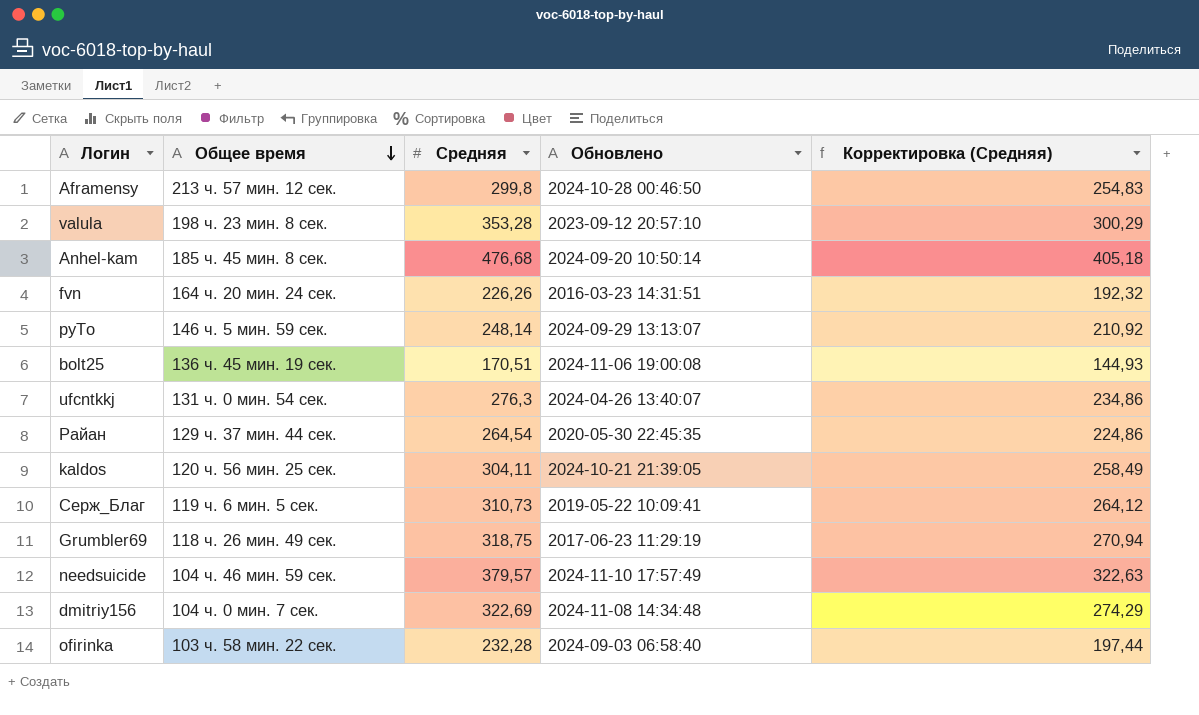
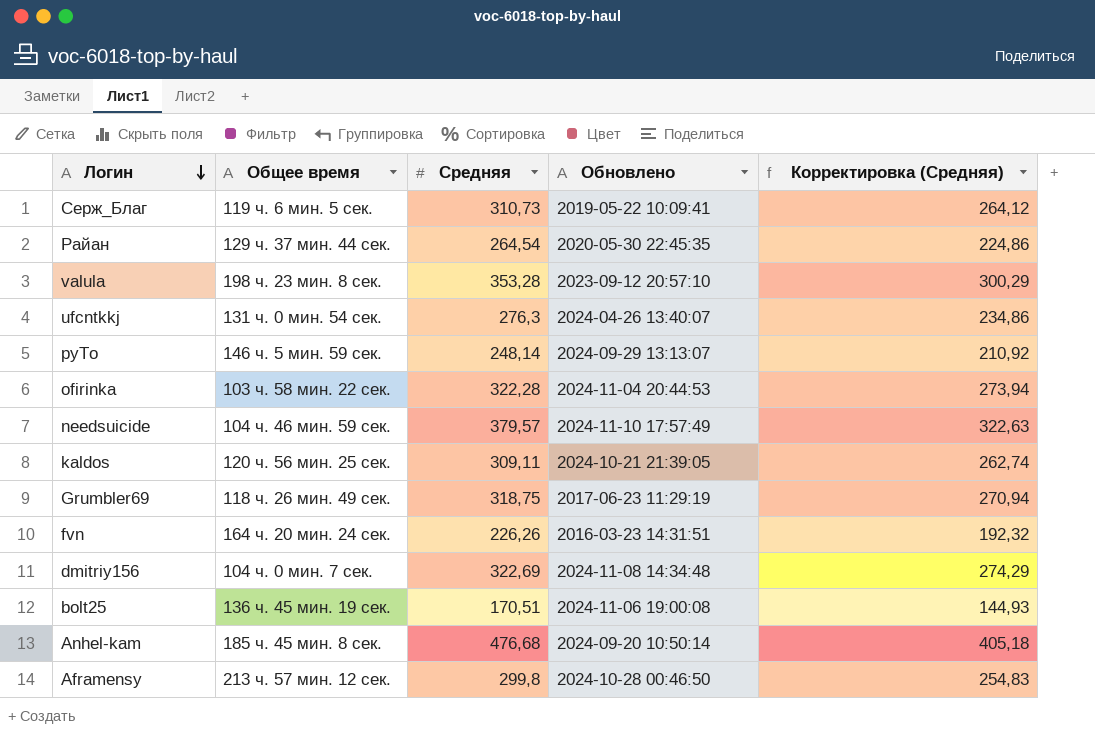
row order: Общее время descending -> Логин descending
ofirinka | Средняя: 232,28 -> 322,28
ofirinka | Обновлено: 2024-09-03 06:58:40 -> 2024-11-04 20:44:53
ofirinka | Корректировка (Средняя): 197,44 -> 273,94
kaldos | Средняя: 304,11 -> 309,11
kaldos | Корректировка (Средняя): 258,49 -> 262,74

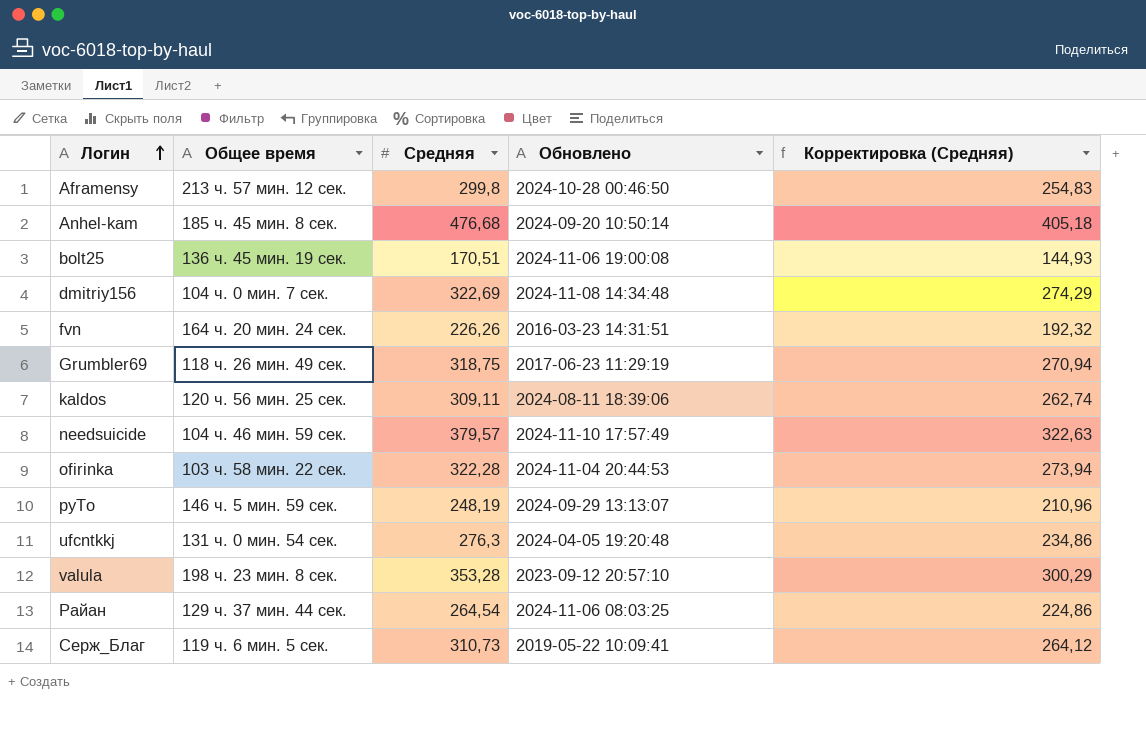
row order: Логин descending -> Логин ascending
kaldos | Обновлено: 2024-10-21 21:39:05 -> 2024-08-11 18:39:06
pyTo | Средняя: 248,14 -> 248,19
pyTo | Корректировка (Средняя): 210,92 -> 210,96
ufcntkkj | Обновлено: 2024-04-26 13:40:07 -> 2024-04-05 19:20:48
Райан | Обновлено: 2020-05-30 22:45:35 -> 2024-11-06 08:03:25

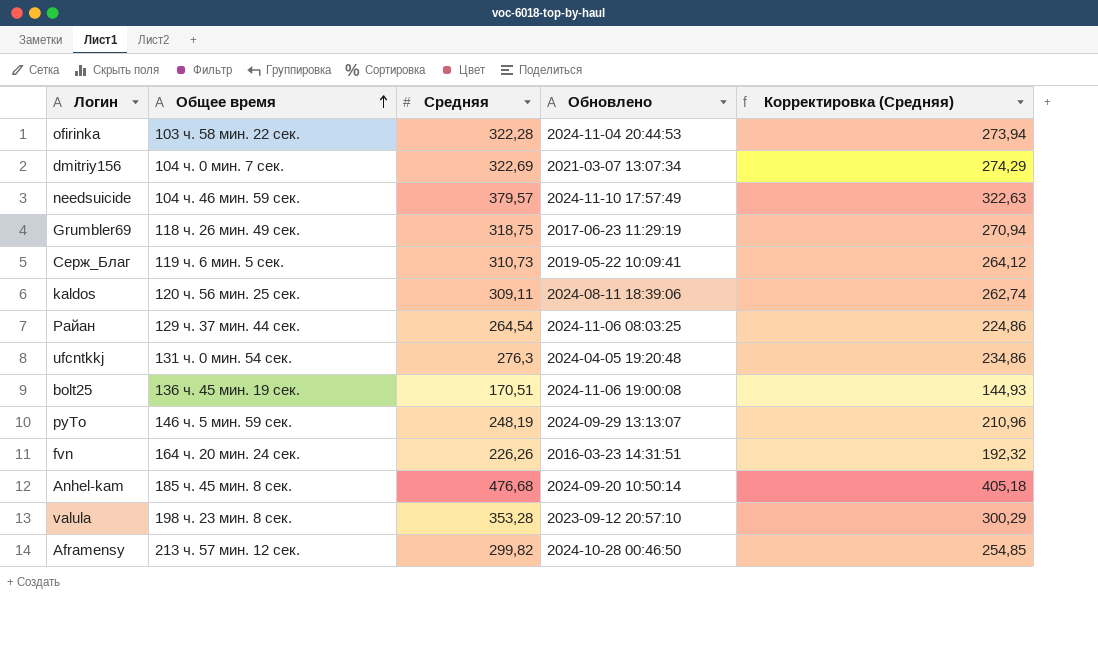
row order: Логин ascending -> Общее время ascending
dmitriy156 | Обновлено: 2024-11-08 14:34:48 -> 2021-03-07 13:07:34
Aframensy | Средняя: 299,8 -> 299,82
Aframensy | Корректировка (Средняя): 254,83 -> 254,85

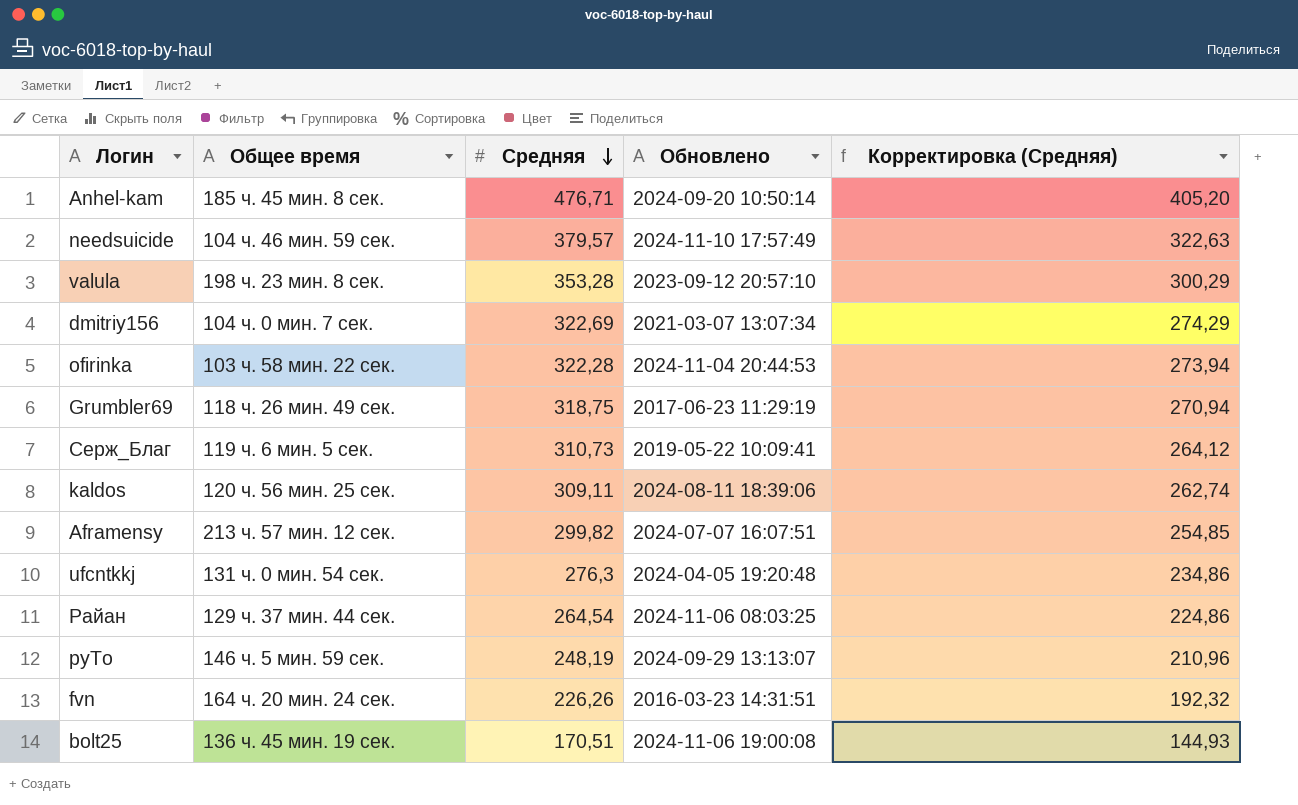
row order: Общее время ascending -> Средняя descending
Anhel-kam | Средняя: 476,68 -> 476,71
Anhel-kam | Корректировка (Средняя): 405,18 -> 405,20
Aframensy | Обновлено: 2024-10-28 00:46:50 -> 2024-07-07 16:07:51

